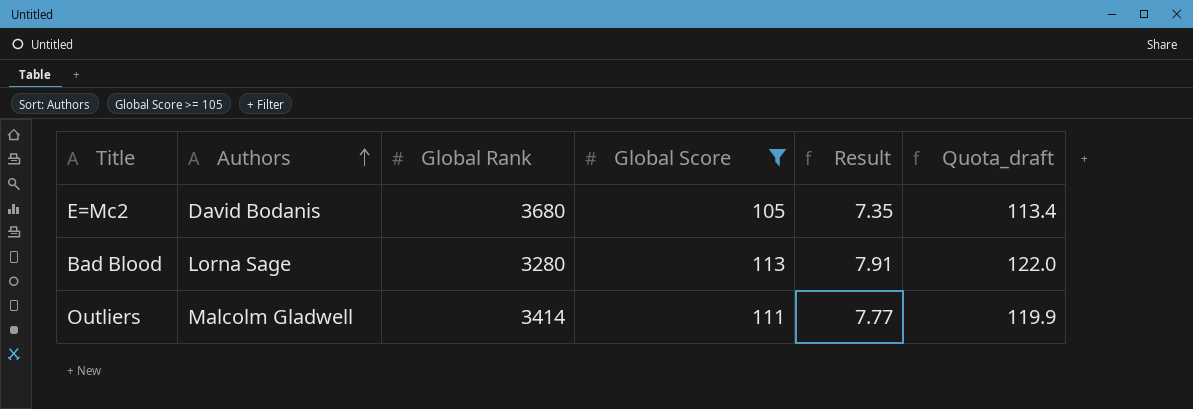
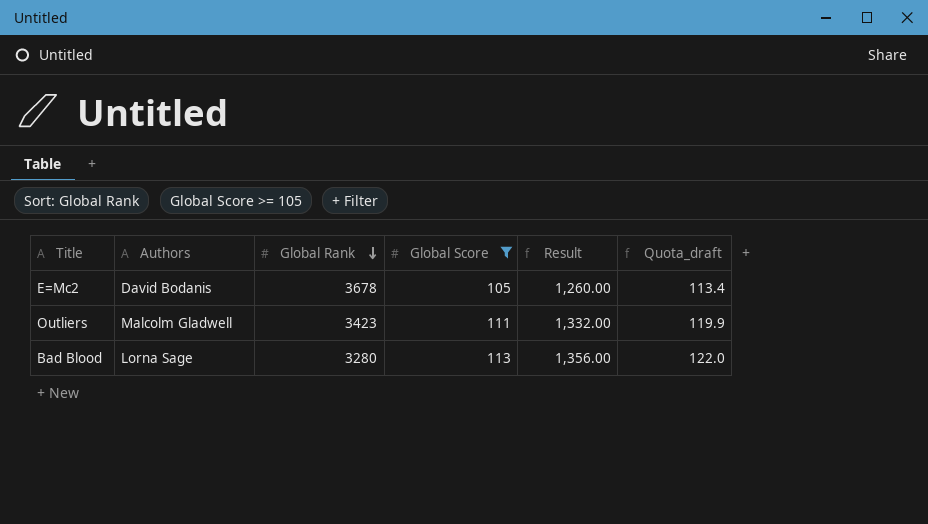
row order: Authors ascending -> Global Rank descending
column Result | formula: [Global Score] * 0.07 -> [Global Score] * 12
E=Mc2 | Global Rank: 3680 -> 3678
Outliers | Global Rank: 3414 -> 3423

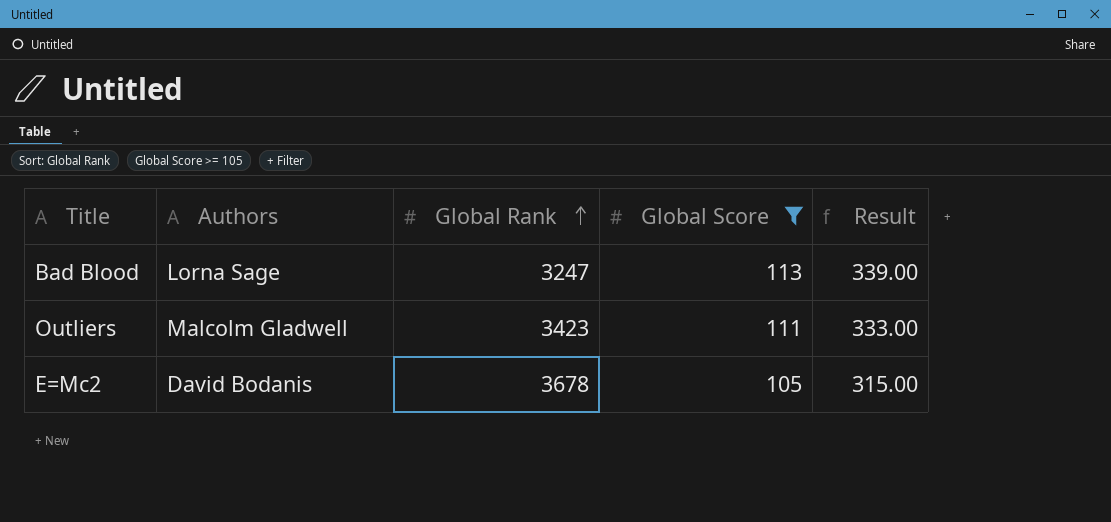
row order: Global Rank descending -> Global Rank ascending
column Quota_draft | formula: [Global Score] * 1.08 -> none
column Result | formula: [Global Score] * 12 -> [Global Score] * 3
Bad Blood | Global Rank: 3280 -> 3247

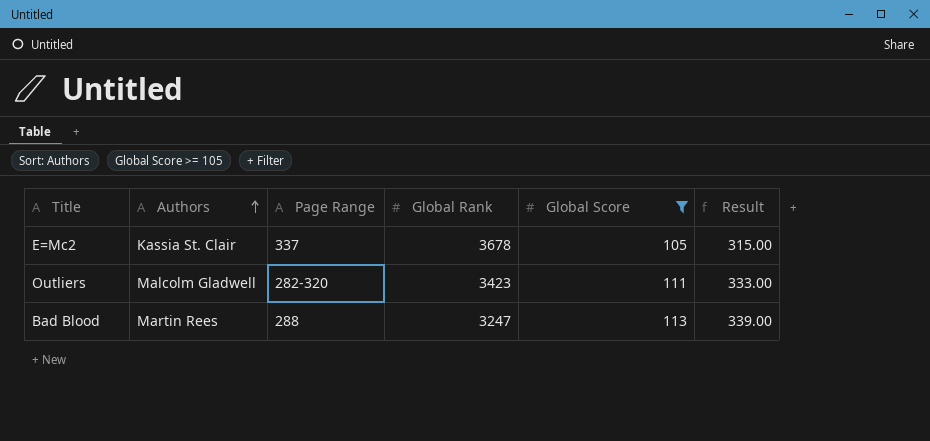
row order: Global Rank ascending -> Authors ascending
column Page Range | position: none -> 3
E=Mc2 | Authors: David Bodanis -> Kassia St. Clair
Bad Blood | Authors: Lorna Sage -> Martin Rees

